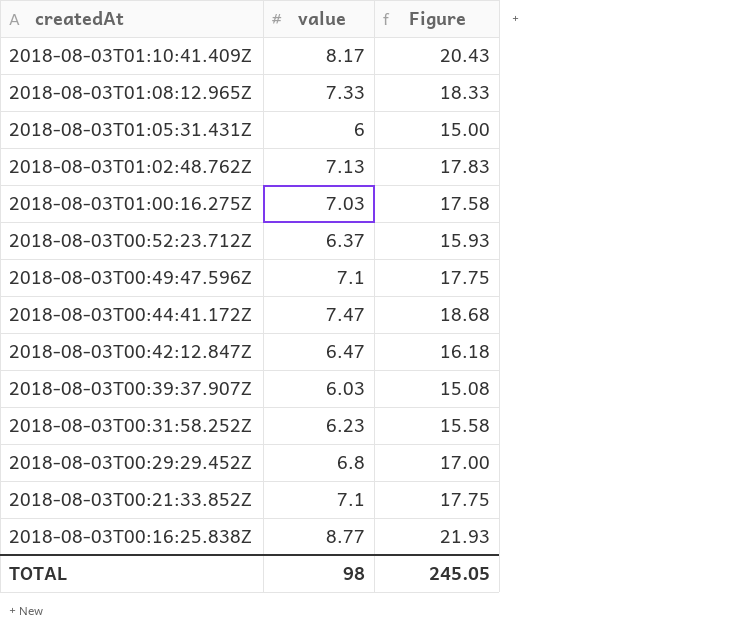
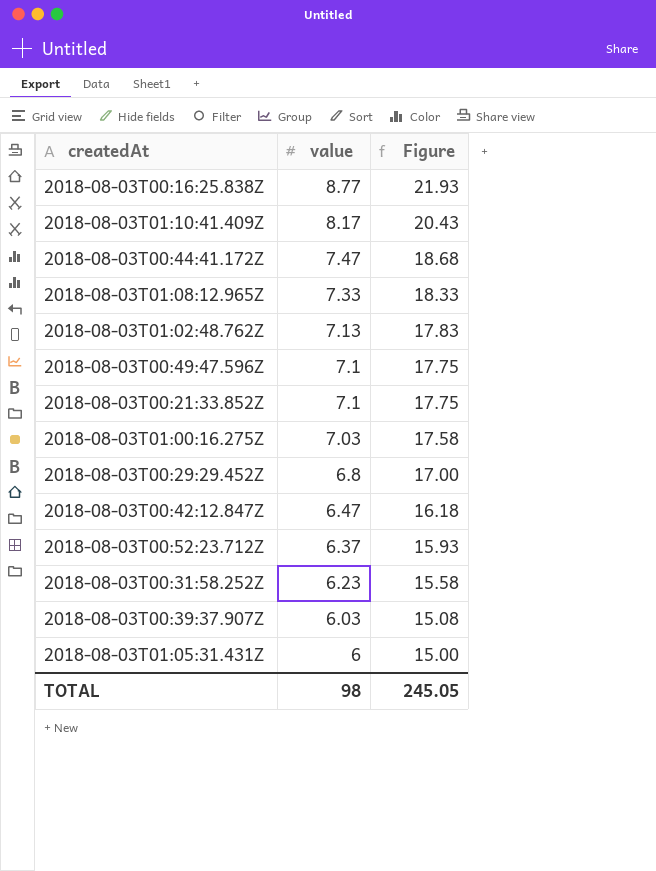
row order: createdAt descending -> value descending

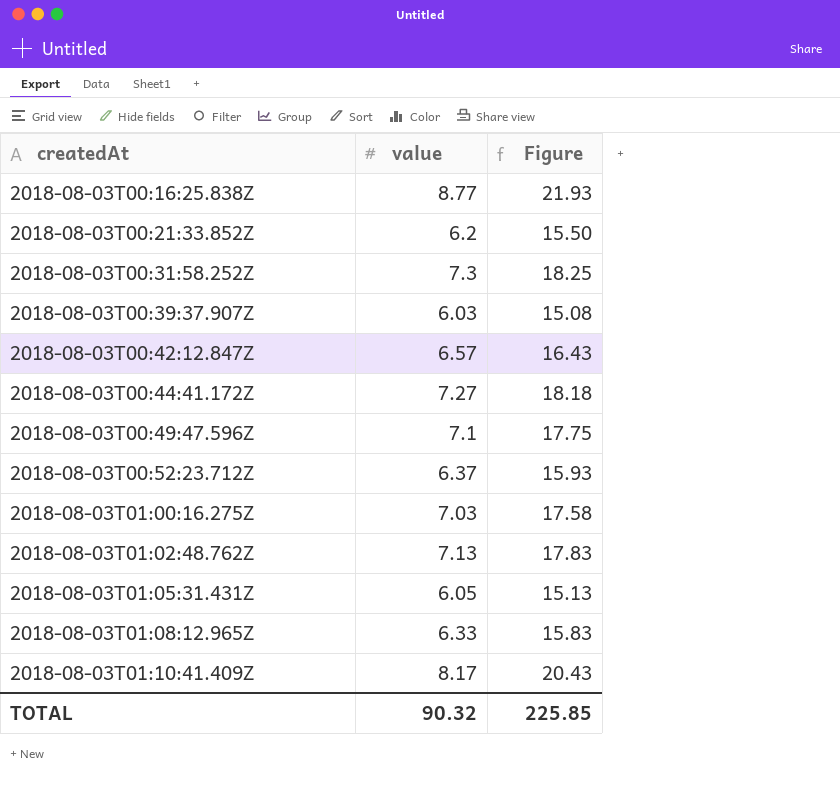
row order: value descending -> createdAt ascending
row 2018-08-03T00:29:29.452Z: 6.8 | 17.00 -> none
2018-08-03T00:21:33.852Z | value: 7.1 -> 6.2
2018-08-03T00:21:33.852Z | Figure: 17.75 -> 15.50
2018-08-03T00:31:58.252Z | value: 6.23 -> 7.3
2018-08-03T00:31:58.252Z | Figure: 15.58 -> 18.25
2018-08-03T00:42:12.847Z | value: 6.47 -> 6.57
2018-08-03T00:42:12.847Z | Figure: 16.18 -> 16.43
2018-08-03T00:44:41.172Z | value: 7.47 -> 7.27
2018-08-03T00:44:41.172Z | Figure: 18.68 -> 18.18
2018-08-03T01:05:31.431Z | value: 6 -> 6.05
2018-08-03T01:05:31.431Z | Figure: 15.00 -> 15.13
2018-08-03T01:08:12.965Z | value: 7.33 -> 6.33
2018-08-03T01:08:12.965Z | Figure: 18.33 -> 15.83
TOTAL | value: 98 -> 90.32
TOTAL | Figure: 245.05 -> 225.85

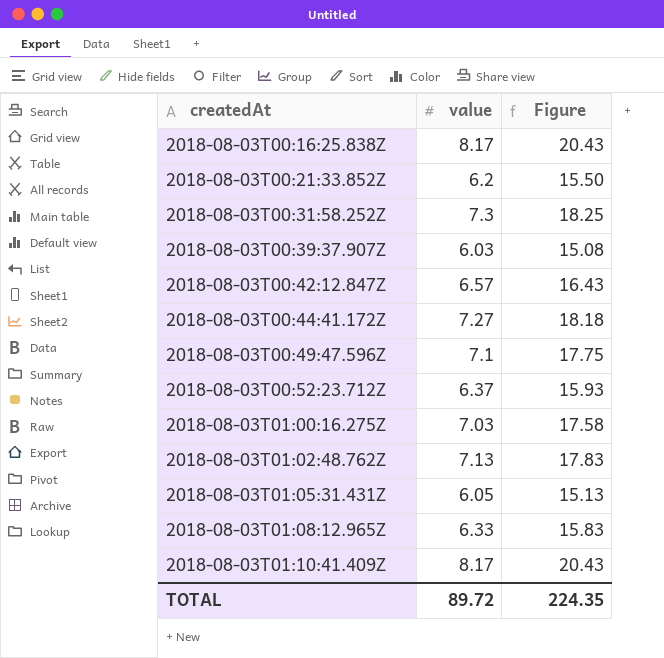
2018-08-03T00:16:25.838Z | value: 8.77 -> 8.17
2018-08-03T00:16:25.838Z | Figure: 21.93 -> 20.43
TOTAL | value: 90.32 -> 89.72
TOTAL | Figure: 225.85 -> 224.35

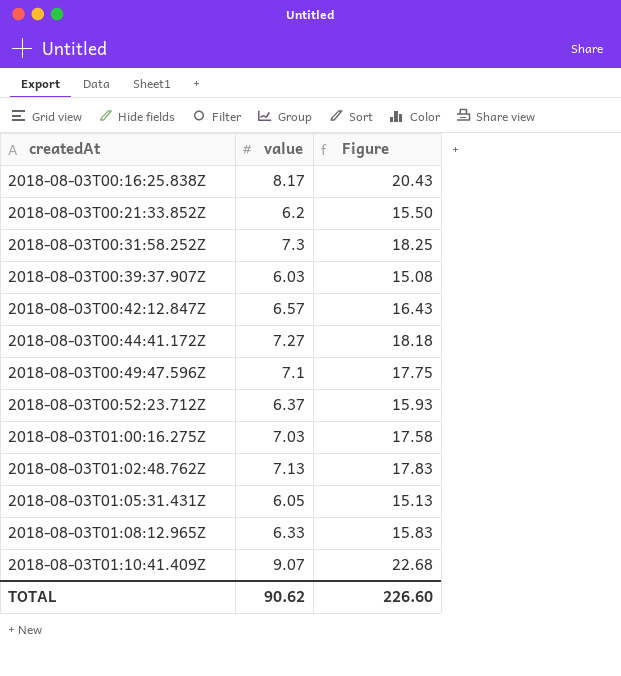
2018-08-03T01:10:41.409Z | value: 8.17 -> 9.07
2018-08-03T01:10:41.409Z | Figure: 20.43 -> 22.68
TOTAL | value: 89.72 -> 90.62
TOTAL | Figure: 224.35 -> 226.60

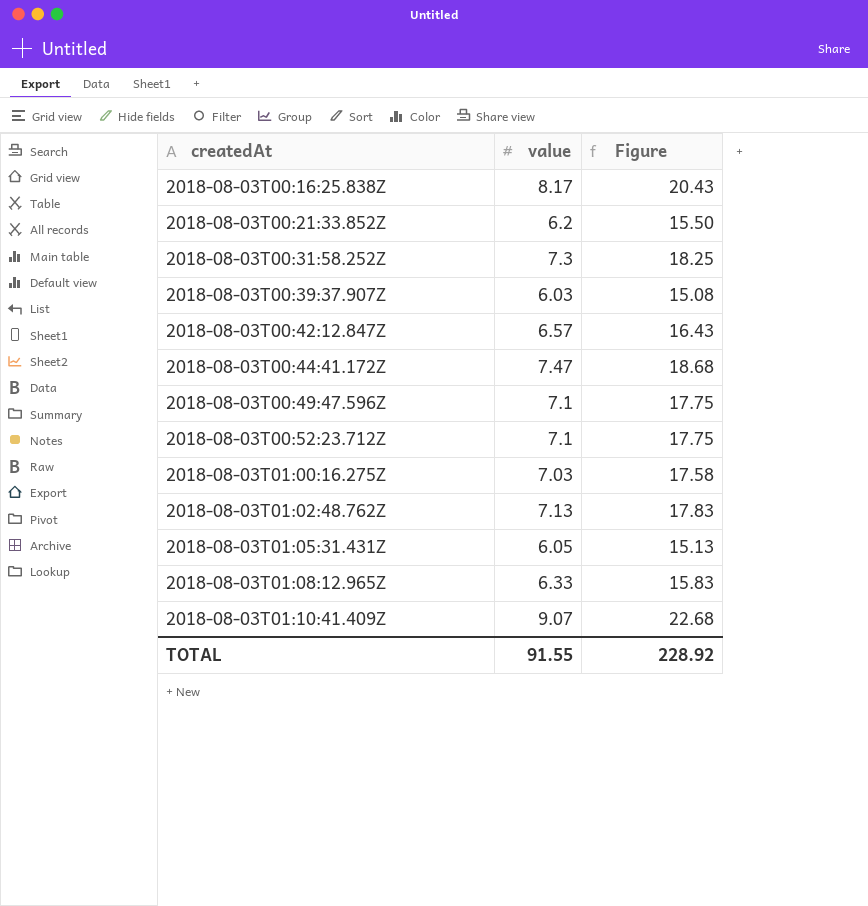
2018-08-03T00:44:41.172Z | value: 7.27 -> 7.47
2018-08-03T00:44:41.172Z | Figure: 18.18 -> 18.68
2018-08-03T00:52:23.712Z | value: 6.37 -> 7.1
2018-08-03T00:52:23.712Z | Figure: 15.93 -> 17.75
TOTAL | value: 90.62 -> 91.55
TOTAL | Figure: 226.60 -> 228.92

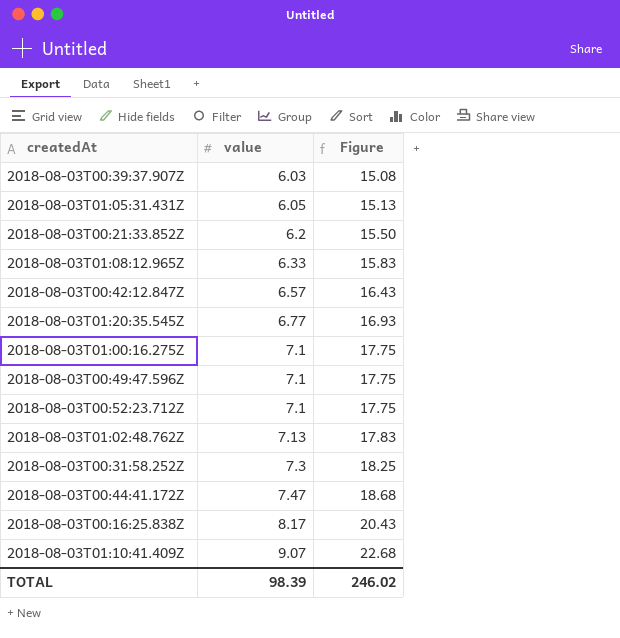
row order: createdAt ascending -> value ascending
row 2018-08-03T01:20:35.545Z: none -> 6.77 | 16.93
2018-08-03T01:00:16.275Z | value: 7.03 -> 7.1
2018-08-03T01:00:16.275Z | Figure: 17.58 -> 17.75
TOTAL | value: 91.55 -> 98.39
TOTAL | Figure: 228.92 -> 246.02

